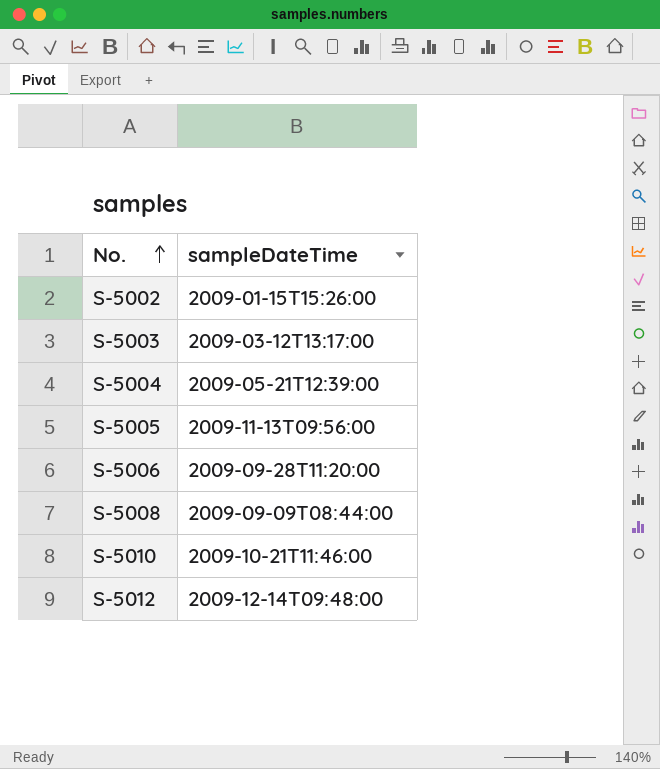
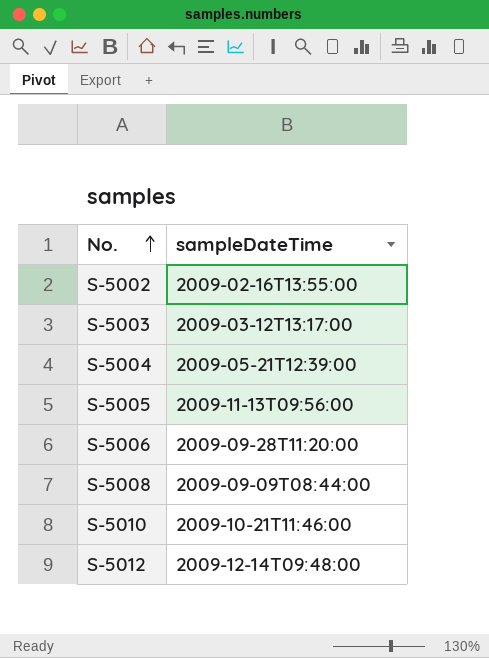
S-5002 | sampleDateTime: 2009-01-15T15:26:00 -> 2009-02-16T13:55:00

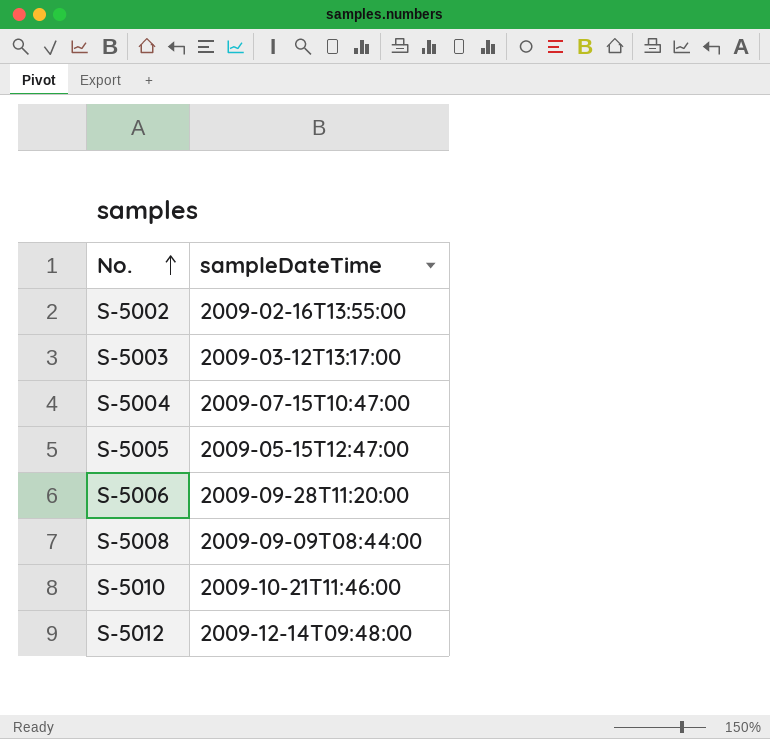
S-5004 | sampleDateTime: 2009-05-21T12:39:00 -> 2009-07-15T10:47:00
S-5005 | sampleDateTime: 2009-11-13T09:56:00 -> 2009-05-15T12:47:00

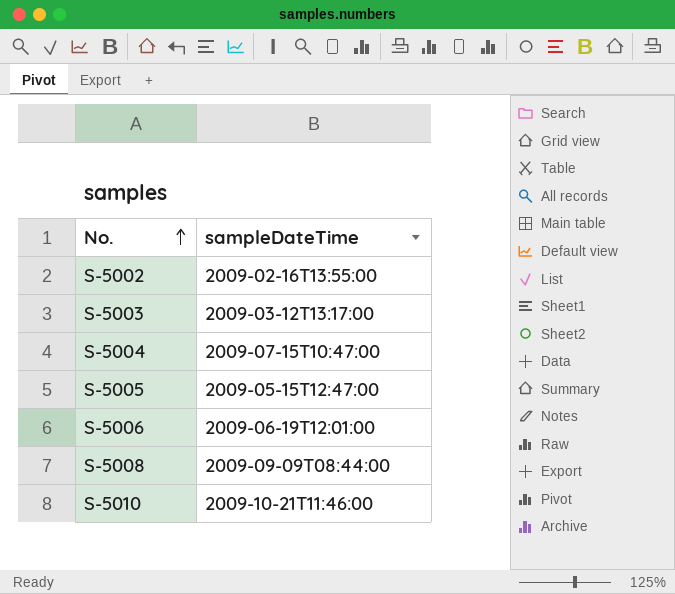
row S-5012: 2009-12-14T09:48:00 -> none
S-5006 | sampleDateTime: 2009-09-28T11:20:00 -> 2009-06-19T12:01:00

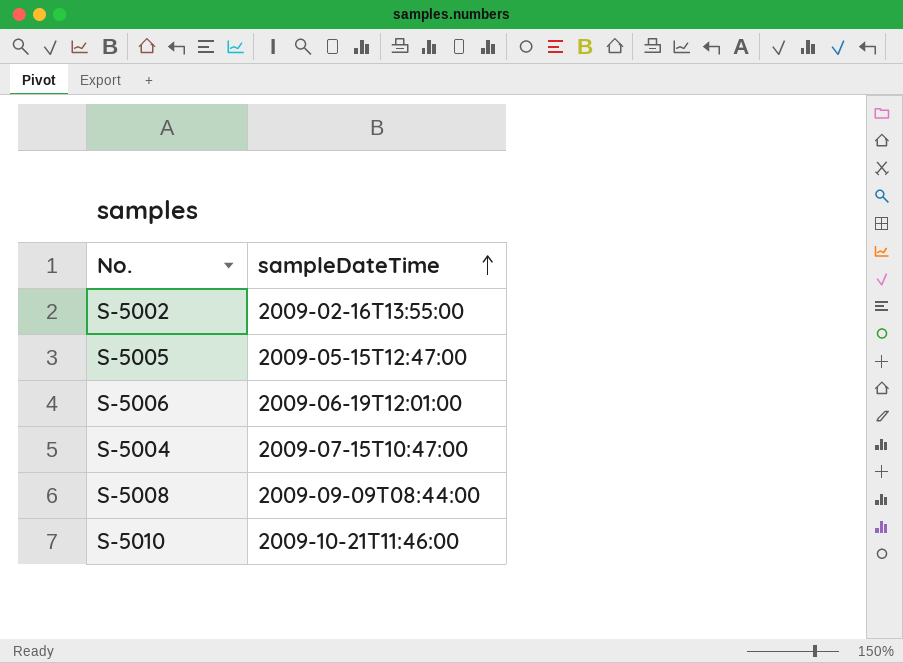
row order: No. ascending -> sampleDateTime ascending
row S-5003: 2009-03-12T13:17:00 -> none

